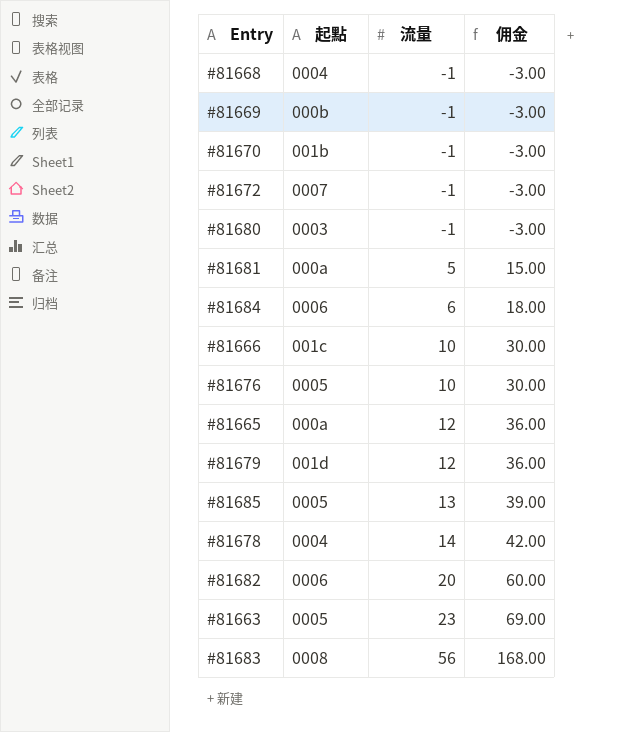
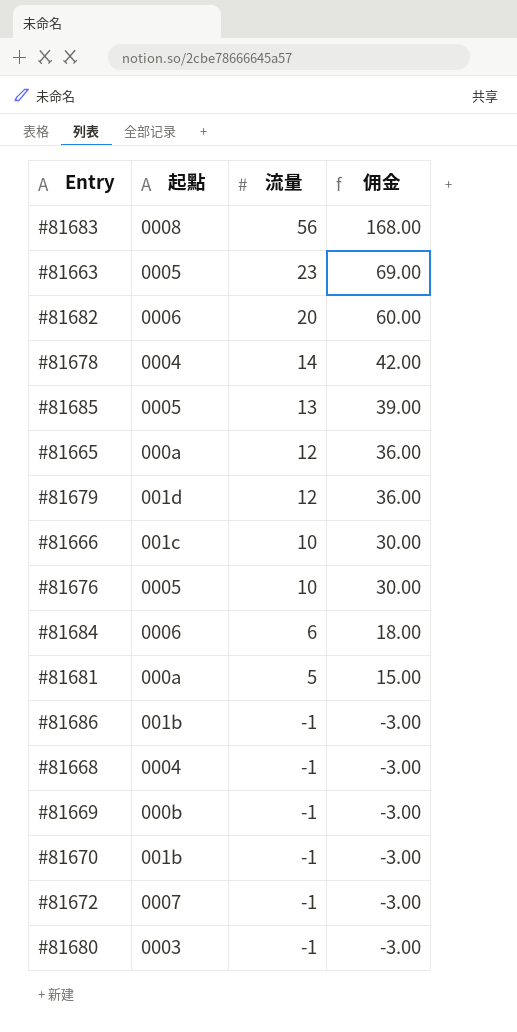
row order: 流量 ascending -> 流量 descending
row #81686: none -> 001b | -1 | -3.00

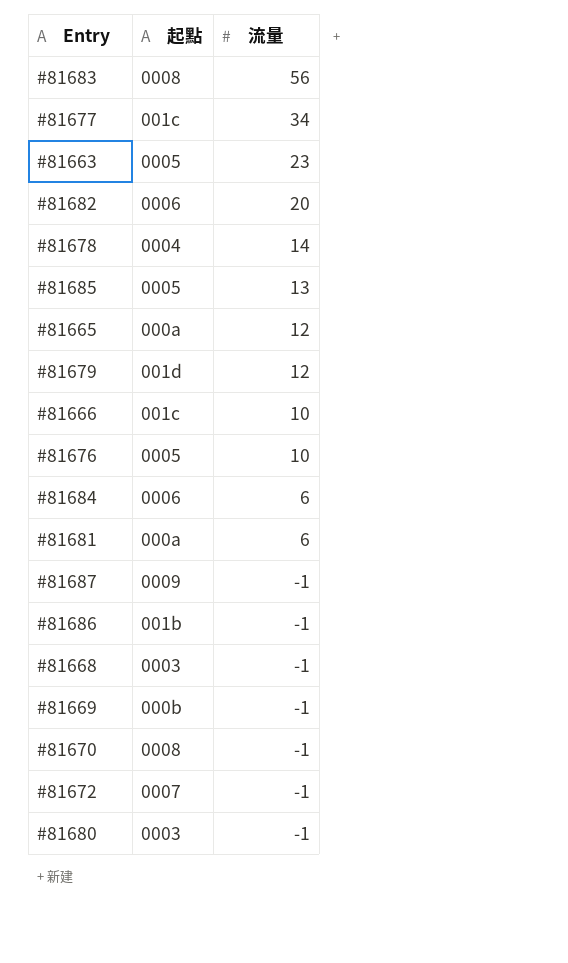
column 佣金 | formula: [流量] * 3 -> none
row #81677: none -> 001c | 34
#81681 | 流量: 5 -> 6
row #81687: none -> 0009 | -1
#81668 | 起點: 0004 -> 0003
#81670 | 起點: 001b -> 0008

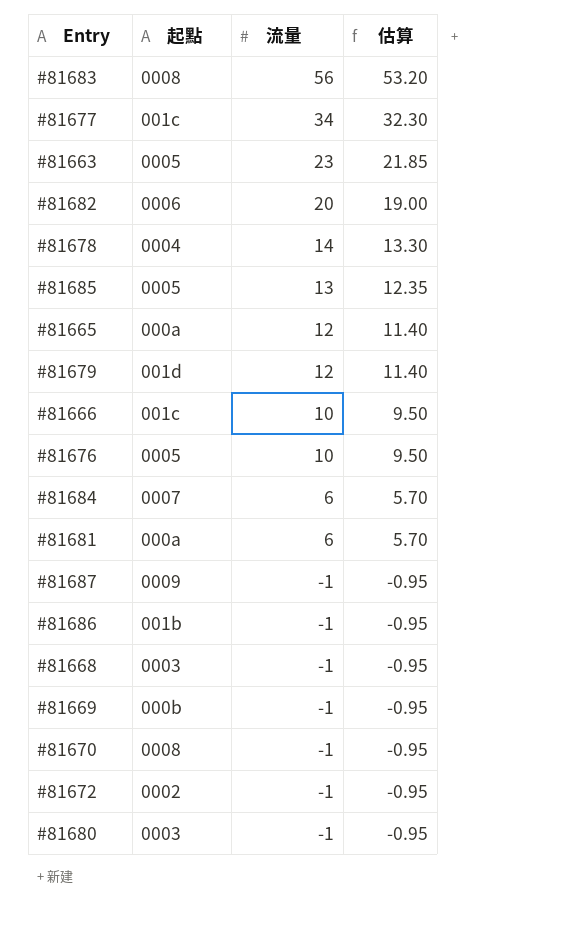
column 估算 | formula: none -> [流量] * 0.95
#81684 | 起點: 0006 -> 0007
#81672 | 起點: 0007 -> 0002

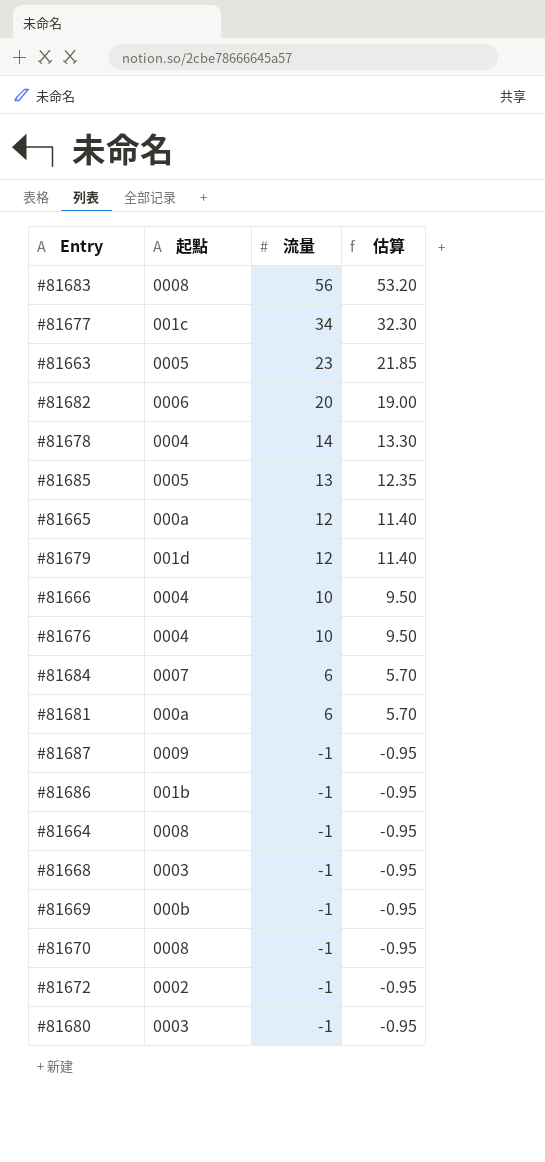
#81666 | 起點: 001c -> 0004
#81676 | 起點: 0005 -> 0004
row #81664: none -> 0008 | -1 | -0.95

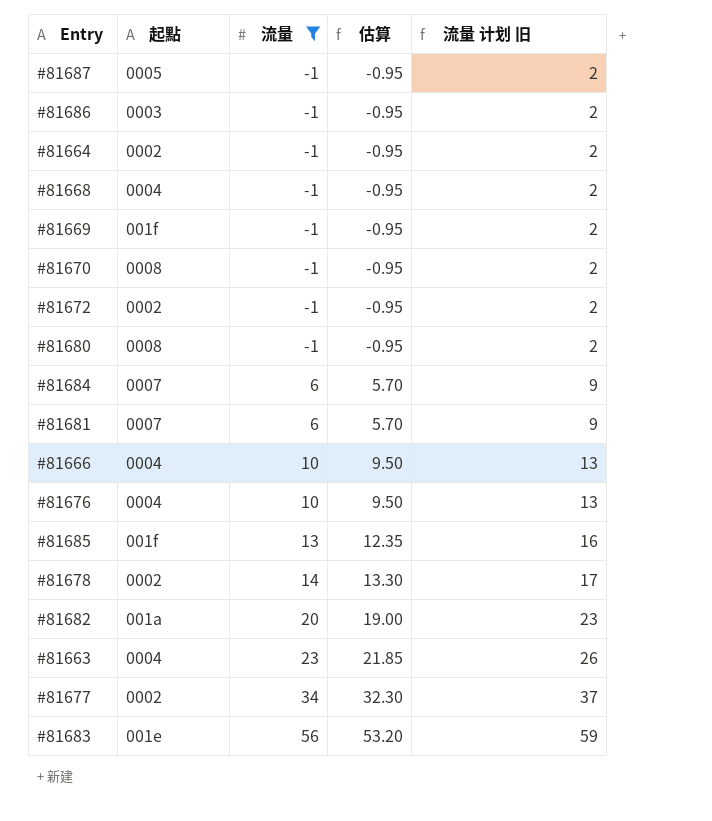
filter: none -> 流量 != 12
row order: 流量 descending -> 流量 ascending
column 流量 计划 旧 | formula: none -> [流量] + 3
#81687 | 起點: 0009 -> 0005
#81686 | 起點: 001b -> 0003
#81664 | 起點: 0008 -> 0002
#81668 | 起點: 0003 -> 0004
#81669 | 起點: 000b -> 001f
#81680 | 起點: 0003 -> 0008
#81681 | 起點: 000a -> 0007
#81685 | 起點: 0005 -> 001f
#81678 | 起點: 0004 -> 0002
#81682 | 起點: 0006 -> 001a
#81663 | 起點: 0005 -> 0004
#81677 | 起點: 001c -> 0002
#81683 | 起點: 0008 -> 001e

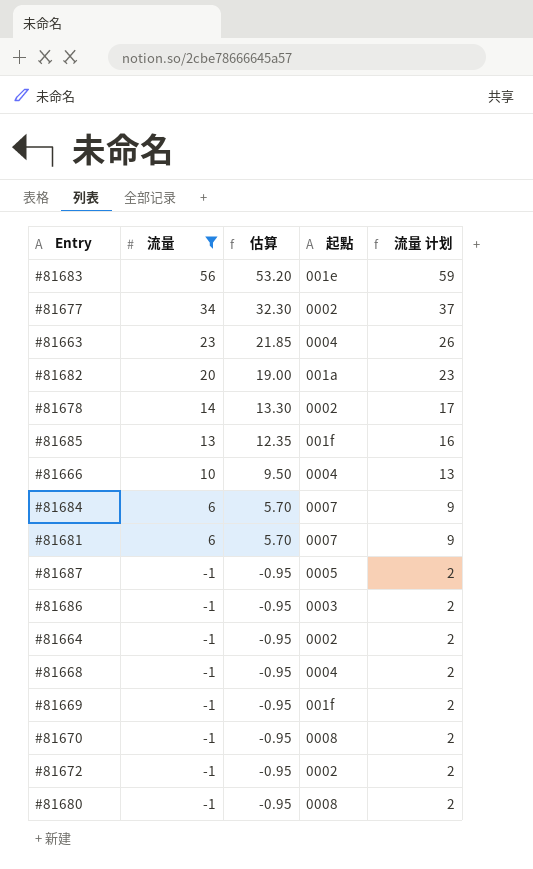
row order: 流量 ascending -> 流量 descending
column 起點 | position: 2 -> 4
column name: 流量 计划 旧 -> 流量 计划
row #81676: 0004 | 10 | 9.50 | 13 -> none

